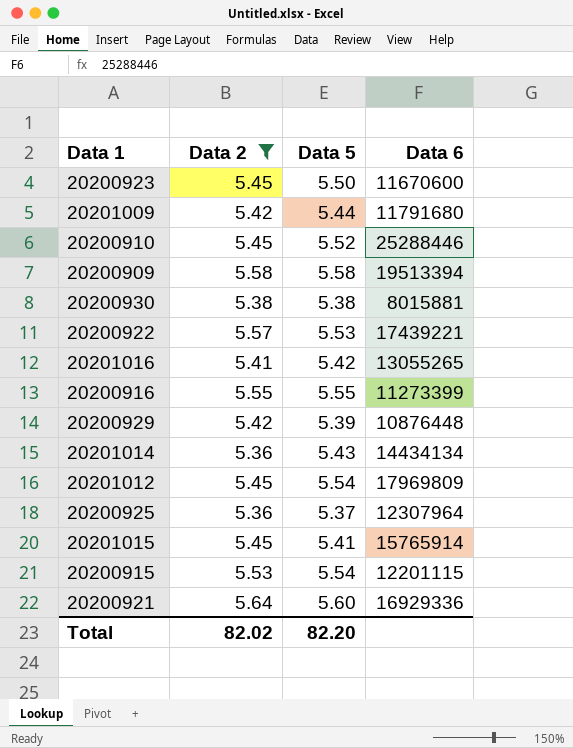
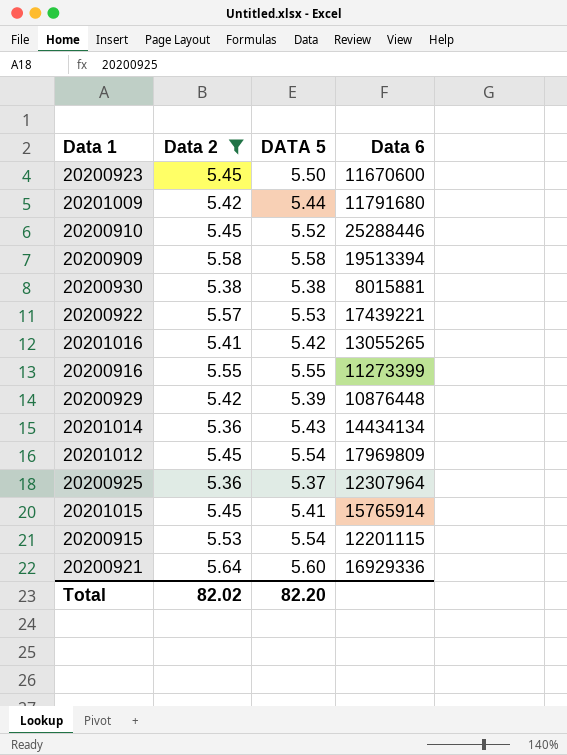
column name: Data 5 -> DATA 5

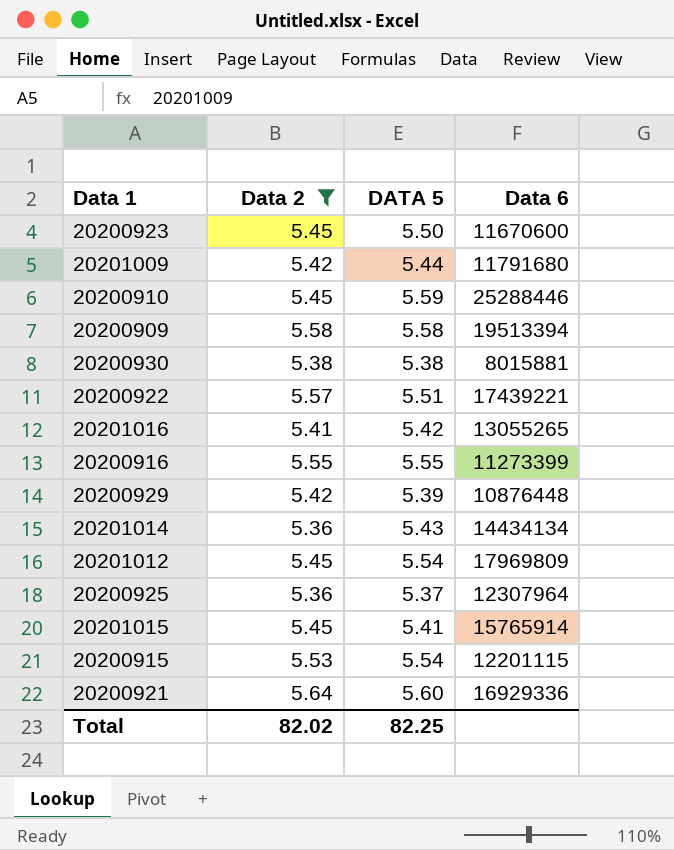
20200910 | DATA 5: 5.52 -> 5.59
20200922 | DATA 5: 5.53 -> 5.51
Total | DATA 5: 82.20 -> 82.25

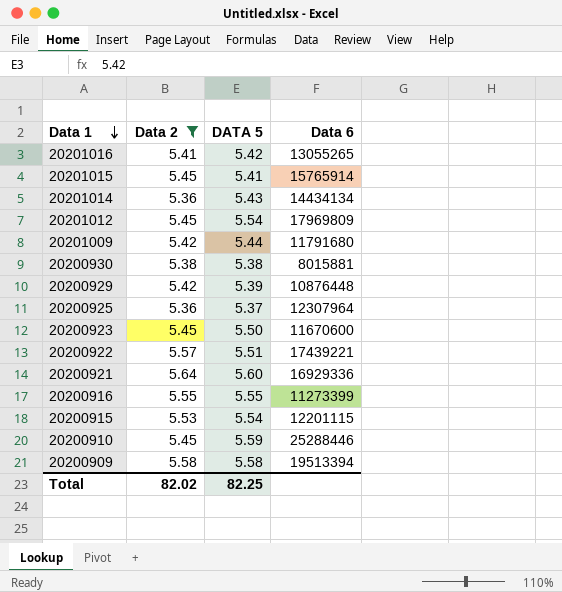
row order: none -> Data 1 descending

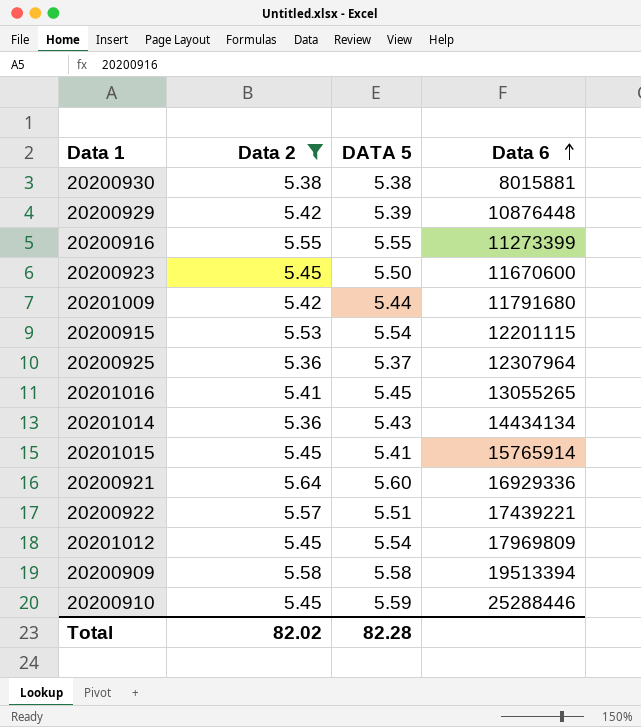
row order: Data 1 descending -> Data 6 ascending
20201016 | DATA 5: 5.42 -> 5.45
Total | DATA 5: 82.25 -> 82.28

